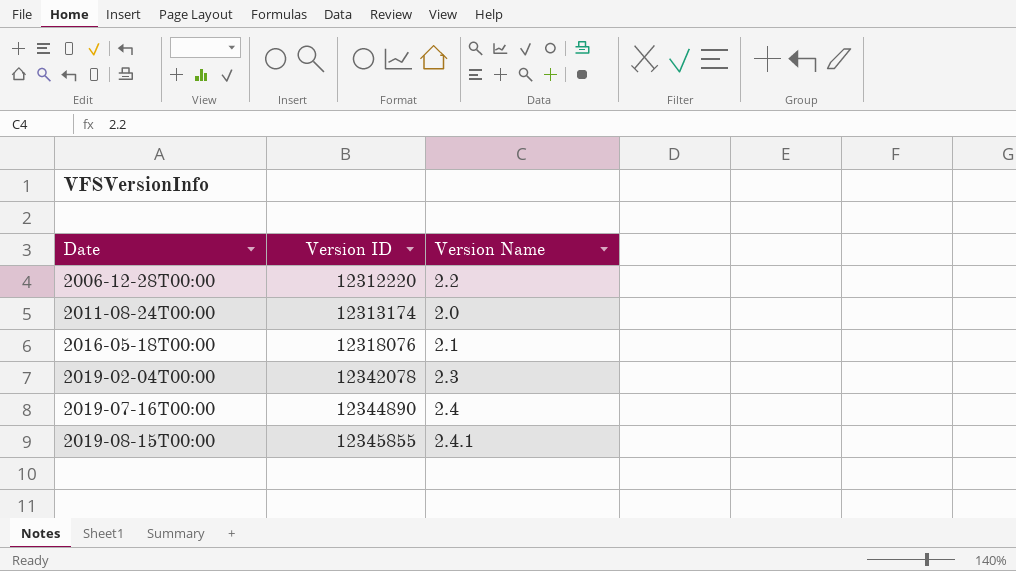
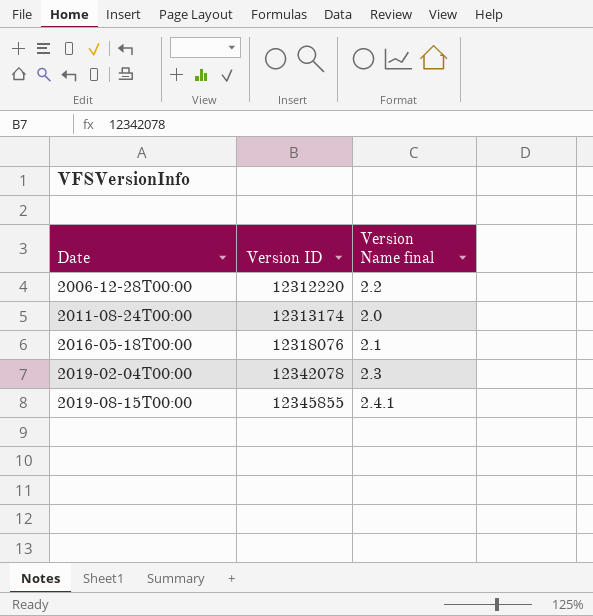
column name: Version Name -> Version Name final
row 2019-07-16T00:00: 12344890 | 2.4 -> none

